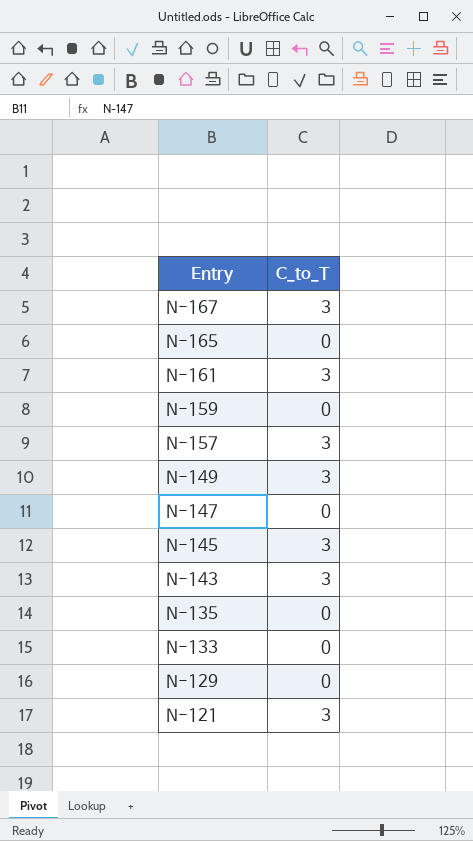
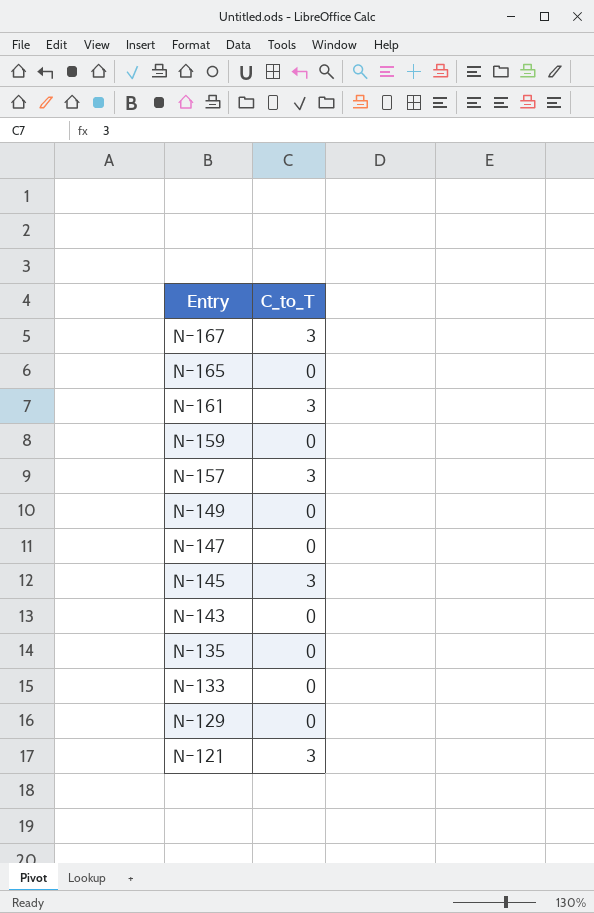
N-149 | C_to_T: 3 -> 0
N-143 | C_to_T: 3 -> 0

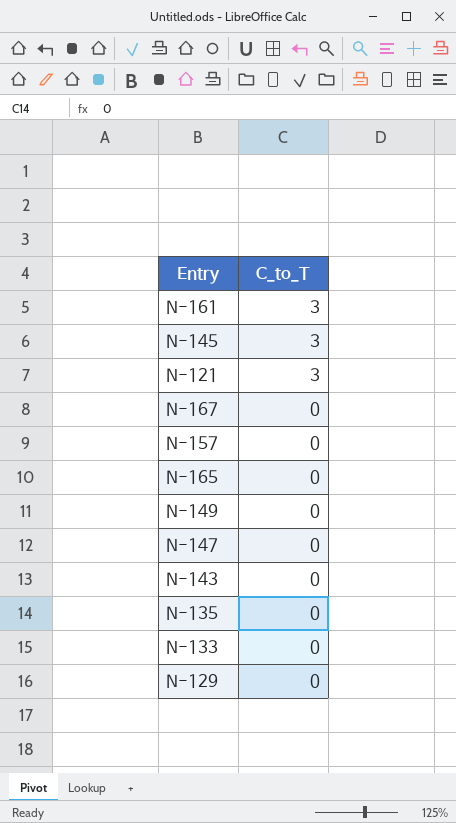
row order: Entry descending -> C_to_T descending
row N-159: 0 -> none
N-167 | C_to_T: 3 -> 0
N-157 | C_to_T: 3 -> 0

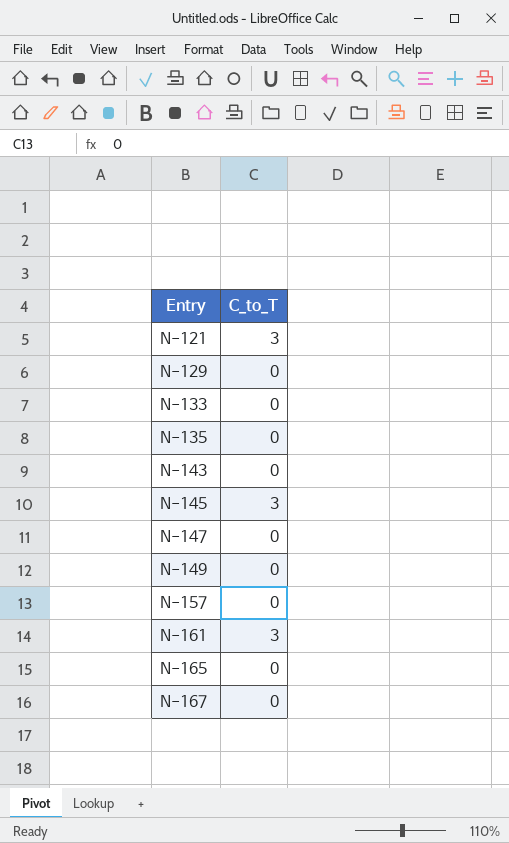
row order: C_to_T descending -> Entry ascending

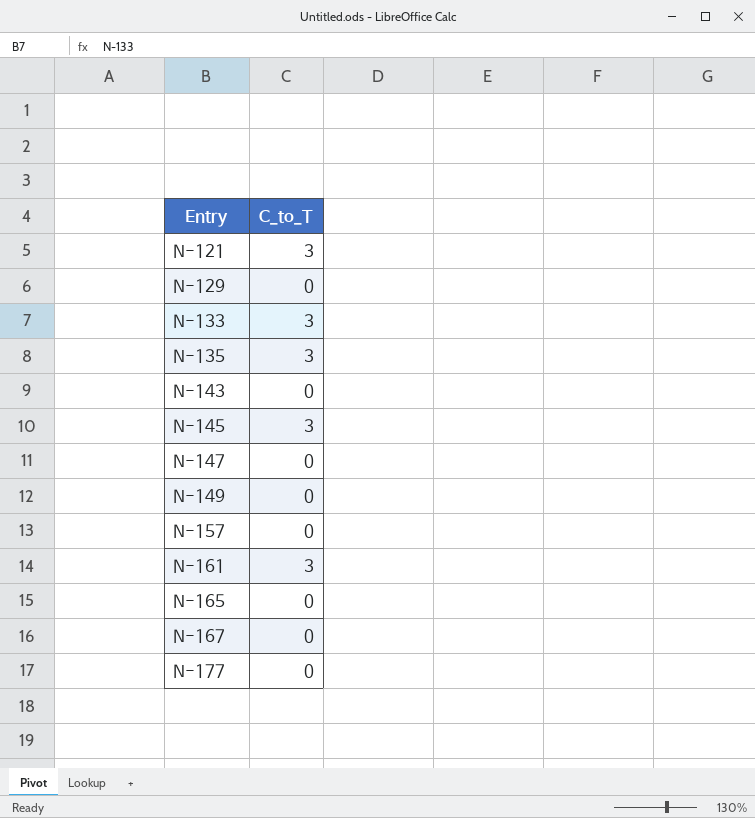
N-133 | C_to_T: 0 -> 3
N-135 | C_to_T: 0 -> 3
row N-177: none -> 0

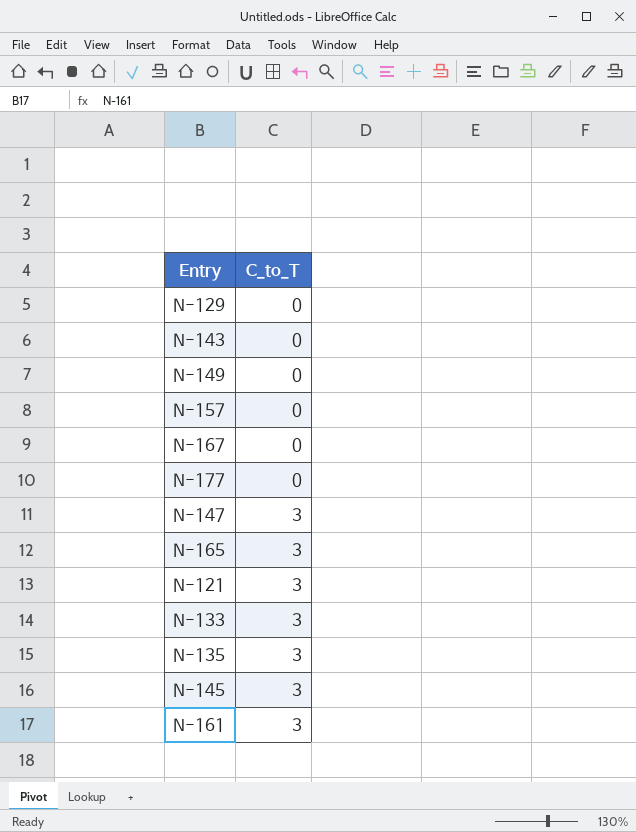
row order: Entry ascending -> C_to_T ascending
N-147 | C_to_T: 0 -> 3
N-165 | C_to_T: 0 -> 3

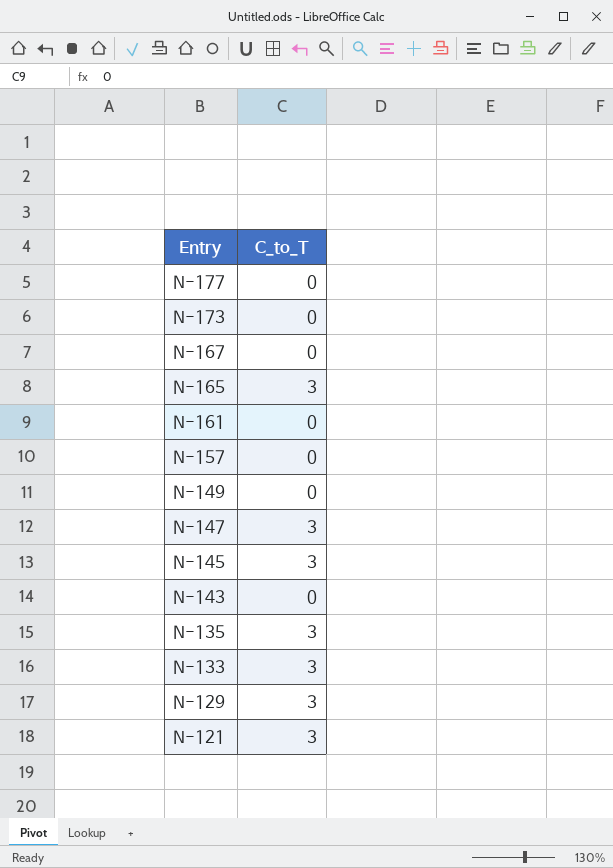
row order: C_to_T ascending -> Entry descending
row N-173: none -> 0
N-161 | C_to_T: 3 -> 0
N-129 | C_to_T: 0 -> 3

